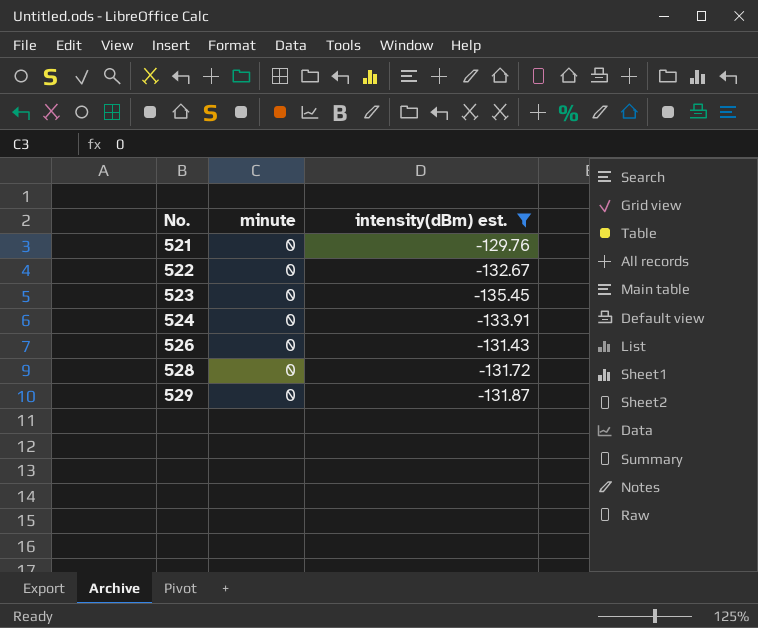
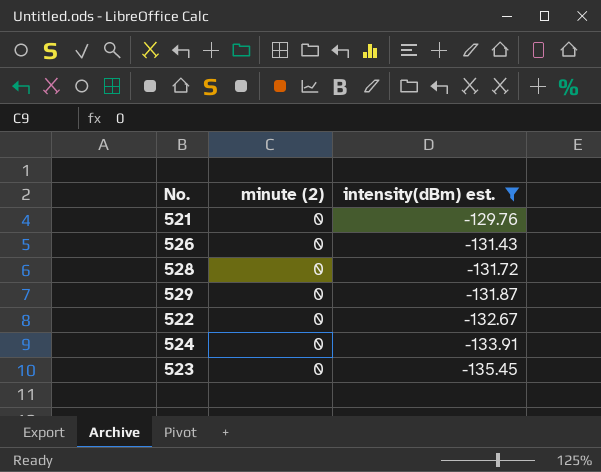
row order: No. ascending -> intensity(dBm) est. descending
column name: minute -> minute (2)

